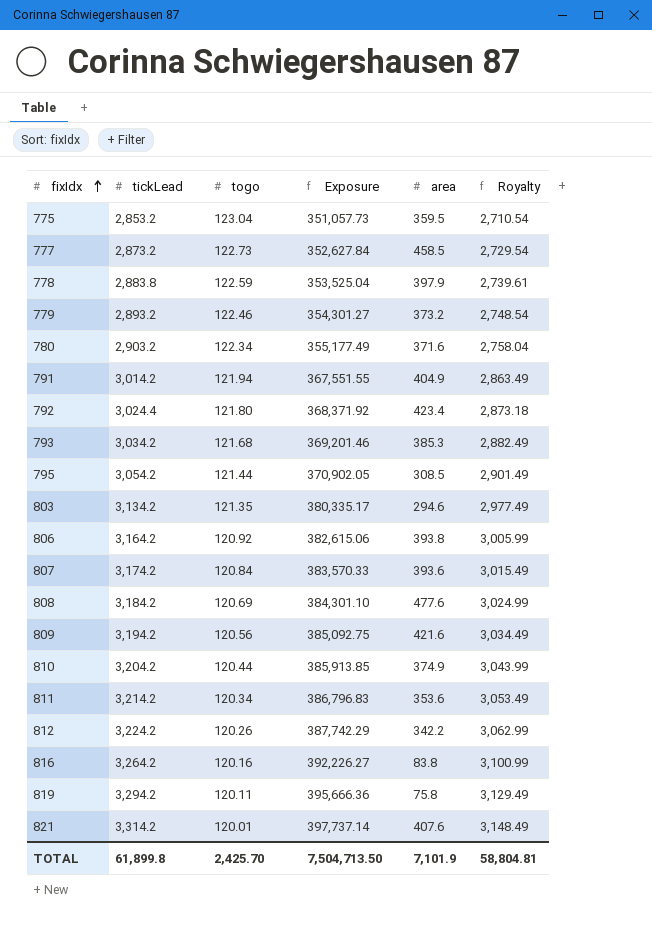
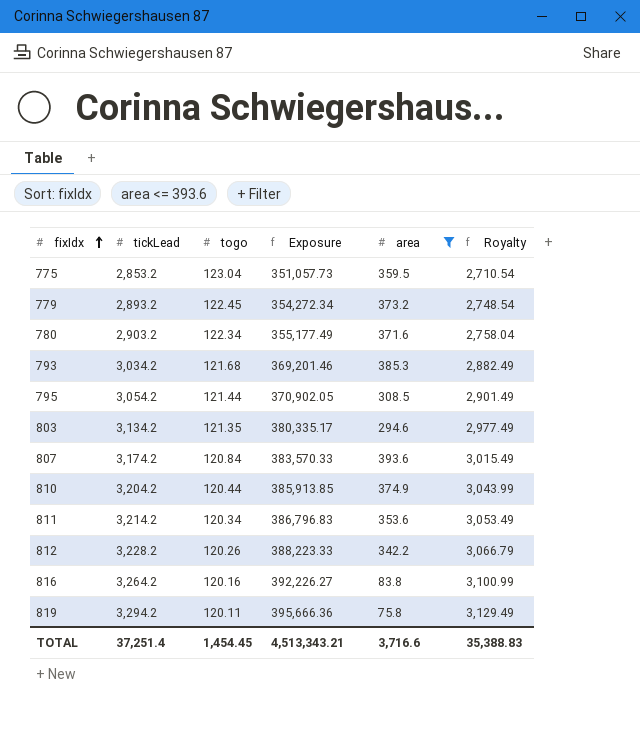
filter: none -> area <= 393.6
779 | togo: 122.46 -> 122.45
779 | Exposure: 354,301.27 -> 354,272.34
812 | tickLead: 3,224.2 -> 3,228.2
812 | Exposure: 387,742.29 -> 388,223.33
812 | Royalty: 3,062.99 -> 3,066.79
TOTAL | tickLead: 61,899.8 -> 37,251.4
TOTAL | togo: 2,425.70 -> 1,454.45
TOTAL | Exposure: 7,504,713.50 -> 4,513,343.21
TOTAL | area: 7,101.9 -> 3,716.6
TOTAL | Royalty: 58,804.81 -> 35,388.83

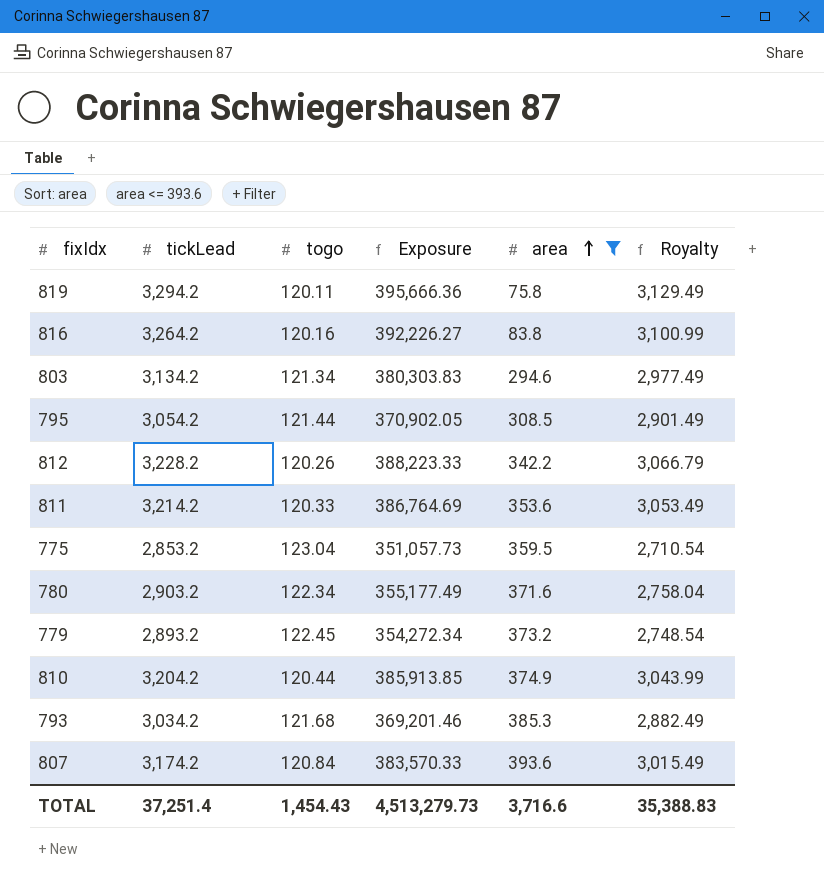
row order: fixIdx ascending -> area ascending
803 | togo: 121.35 -> 121.34
803 | Exposure: 380,335.17 -> 380,303.83
811 | togo: 120.34 -> 120.33
811 | Exposure: 386,796.83 -> 386,764.69
TOTAL | togo: 1,454.45 -> 1,454.43
TOTAL | Exposure: 4,513,343.21 -> 4,513,279.73

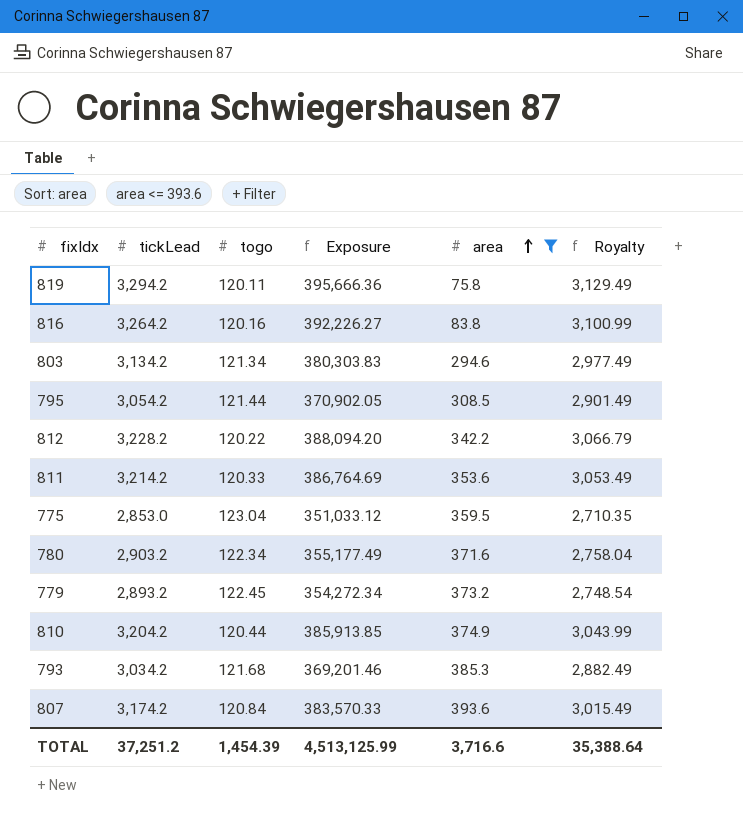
812 | togo: 120.26 -> 120.22
812 | Exposure: 388,223.33 -> 388,094.20
775 | tickLead: 2,853.2 -> 2,853.0
775 | Exposure: 351,057.73 -> 351,033.12
775 | Royalty: 2,710.54 -> 2,710.35
TOTAL | tickLead: 37,251.4 -> 37,251.2
TOTAL | togo: 1,454.43 -> 1,454.39
TOTAL | Exposure: 4,513,279.73 -> 4,513,125.99
TOTAL | Royalty: 35,388.83 -> 35,388.64

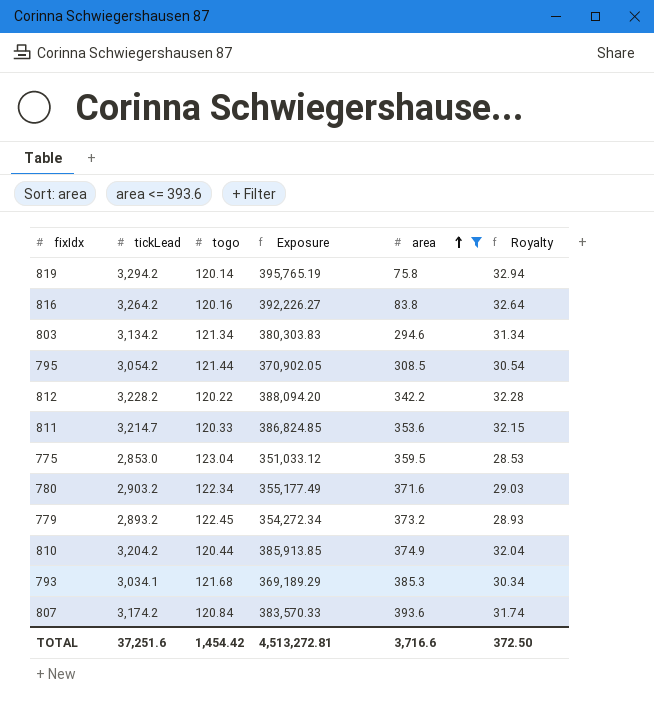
column Royalty | formula: [tickLead] * 0.95 -> [tickLead] * 0.01
819 | togo: 120.11 -> 120.14
819 | Exposure: 395,666.36 -> 395,765.19
811 | tickLead: 3,214.2 -> 3,214.7
811 | Exposure: 386,764.69 -> 386,824.85
793 | tickLead: 3,034.2 -> 3,034.1
793 | Exposure: 369,201.46 -> 369,189.29
TOTAL | tickLead: 37,251.2 -> 37,251.6
TOTAL | togo: 1,454.39 -> 1,454.42
TOTAL | Exposure: 4,513,125.99 -> 4,513,272.81
TOTAL | Royalty: 35,388.64 -> 372.50

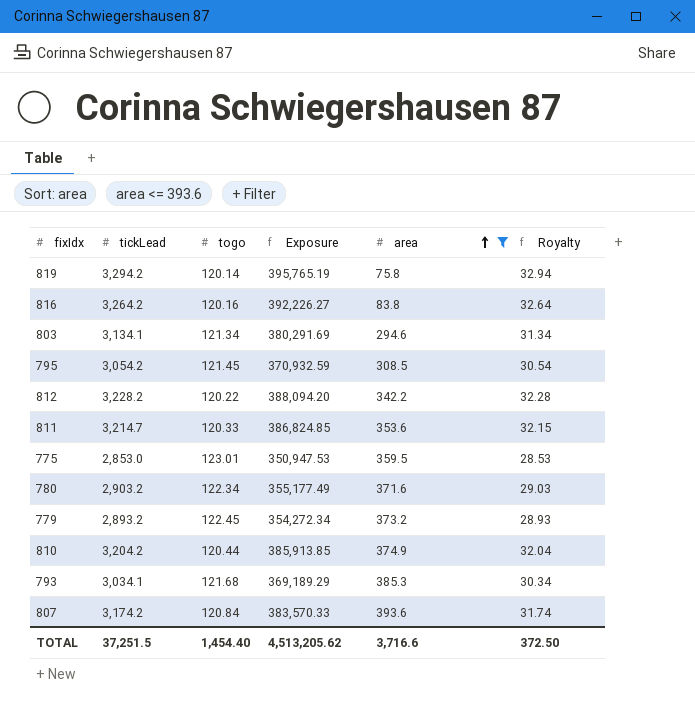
803 | tickLead: 3,134.2 -> 3,134.1
803 | Exposure: 380,303.83 -> 380,291.69
795 | togo: 121.44 -> 121.45
795 | Exposure: 370,902.05 -> 370,932.59
775 | togo: 123.04 -> 123.01
775 | Exposure: 351,033.12 -> 350,947.53
TOTAL | tickLead: 37,251.6 -> 37,251.5
TOTAL | togo: 1,454.42 -> 1,454.40
TOTAL | Exposure: 4,513,272.81 -> 4,513,205.62

